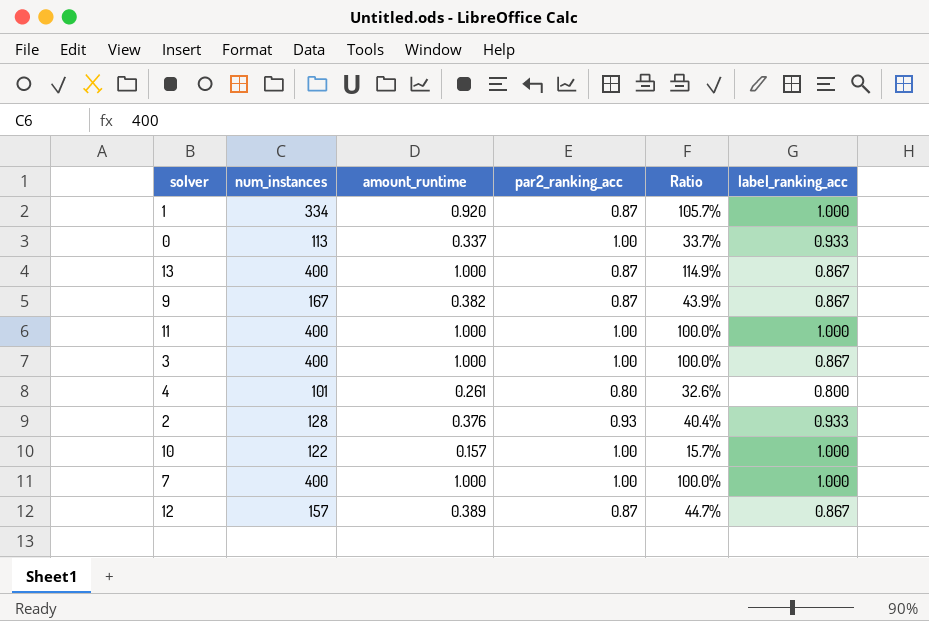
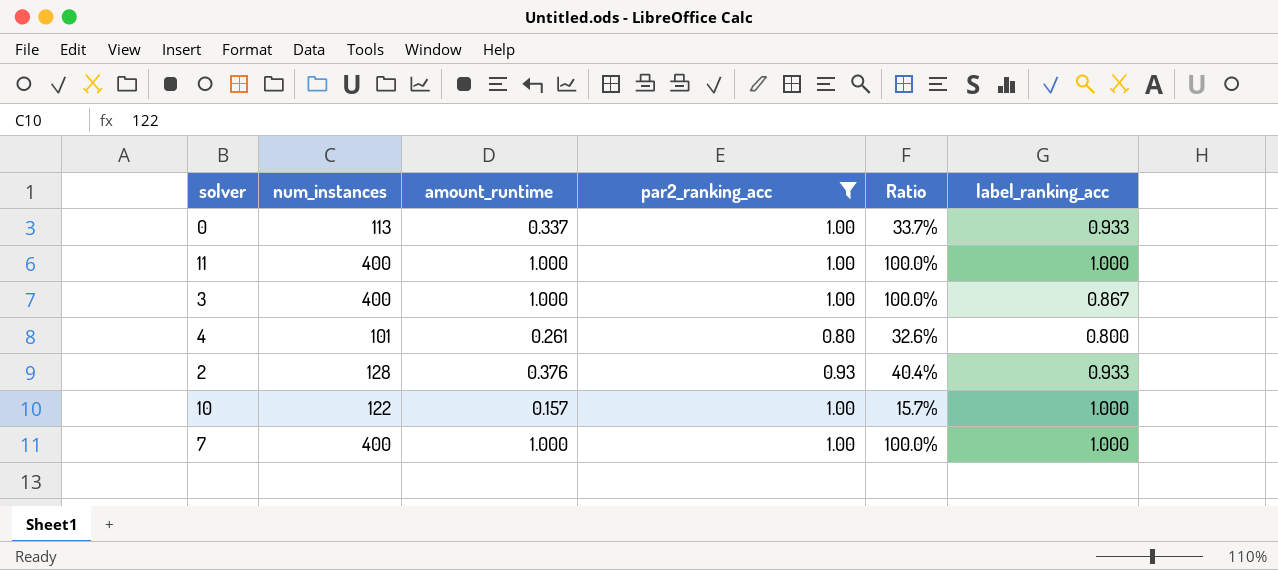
filter: none -> par2_ranking_acc != 0.87

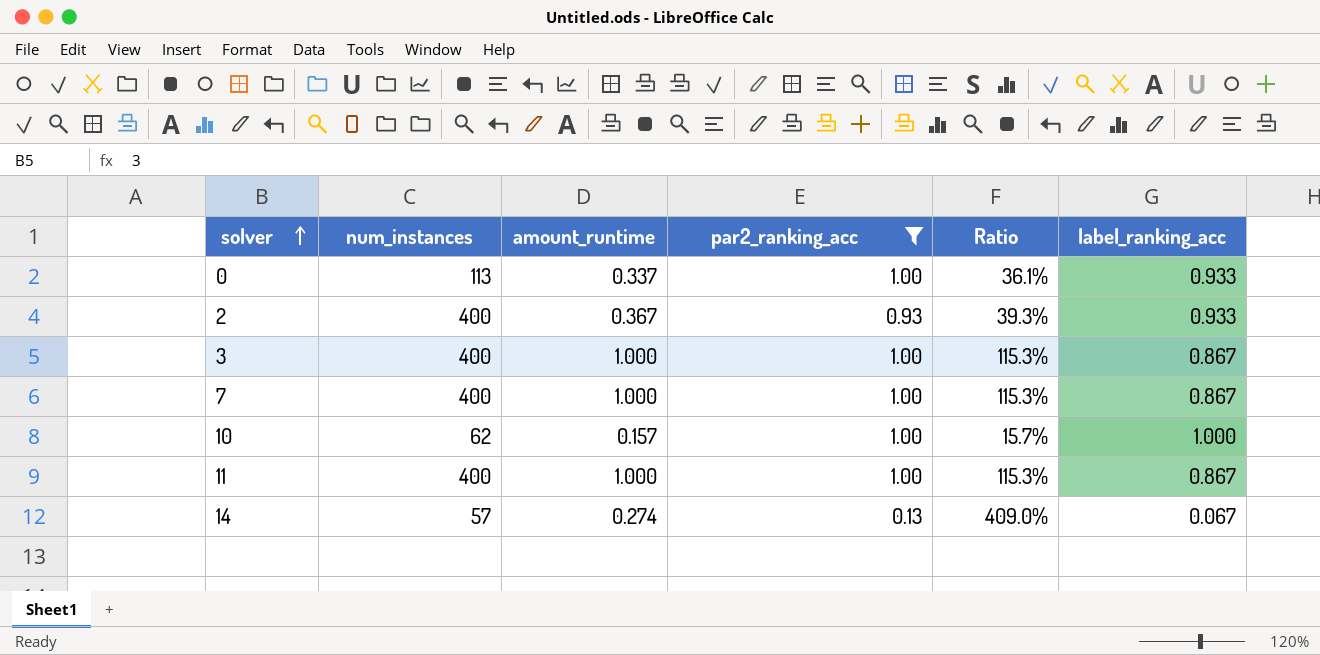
row order: none -> solver ascending
column Ratio | formula: [amount_runtime] / [par2_ranking_acc] -> [amount_runtime] / [label_ranking_acc]
row 4: 101 | 0.261 | 0.80 | 32.6% | 0.800 -> none
2 | num_instances: 128 -> 400
2 | amount_runtime: 0.376 -> 0.367
7 | label_ranking_acc: 1.000 -> 0.867
10 | num_instances: 122 -> 62
11 | label_ranking_acc: 1.000 -> 0.867
row 14: none -> 57 | 0.274 | 0.13 | 409.0% | 0.067

